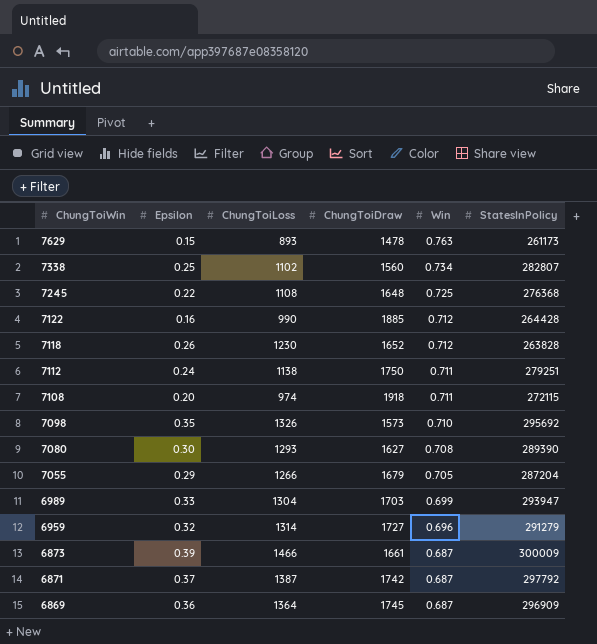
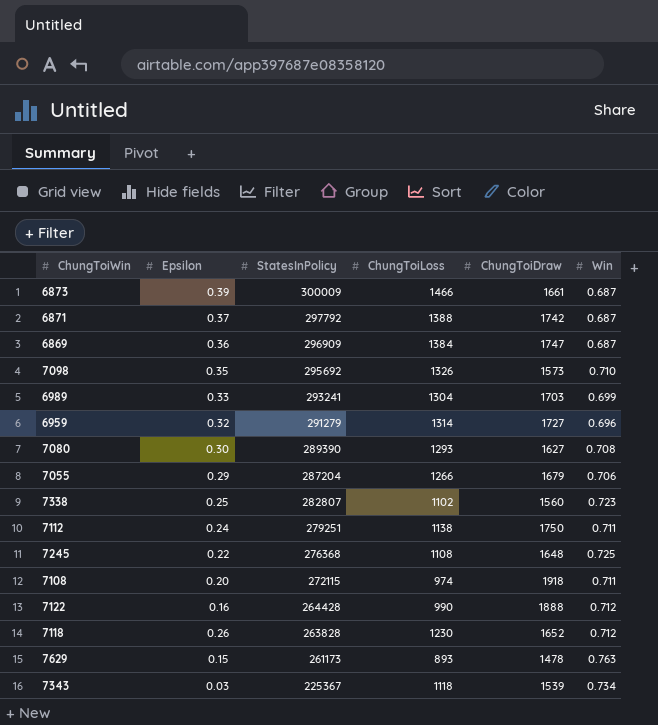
row order: ChungToiWin descending -> StatesInPolicy descending
column StatesInPolicy | position: 6 -> 3
6871 | ChungToiLoss: 1387 -> 1388
6869 | ChungToiLoss: 1364 -> 1384
6869 | ChungToiDraw: 1745 -> 1747
6989 | StatesInPolicy: 293947 -> 293241
7055 | Win: 0.705 -> 0.706
7338 | Win: 0.734 -> 0.723
7122 | ChungToiDraw: 1885 -> 1888
row 7343: none -> 0.03 | 225367 | 1118 | 1539 | 0.734

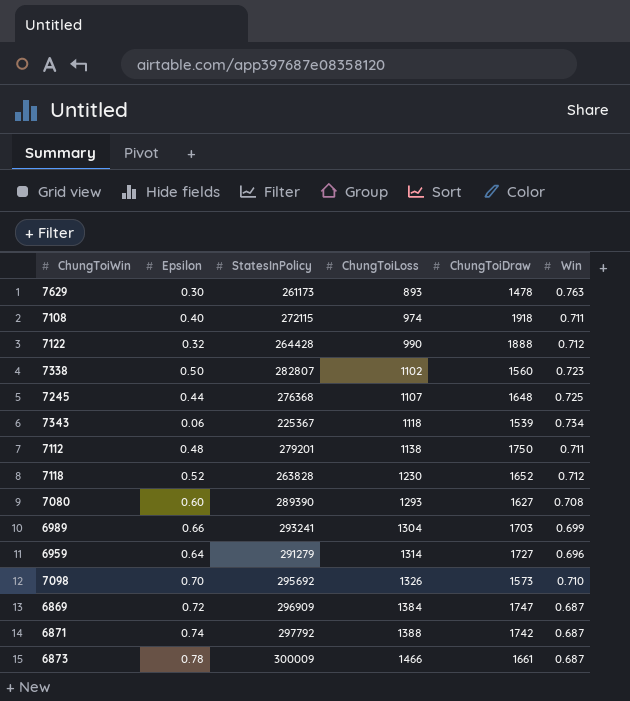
row order: StatesInPolicy descending -> ChungToiLoss ascending
row 7055: 0.29 | 287204 | 1266 | 1679 | 0.706 -> none
7629 | Epsilon: 0.15 -> 0.30
7108 | Epsilon: 0.20 -> 0.40
7122 | Epsilon: 0.16 -> 0.32
7338 | Epsilon: 0.25 -> 0.50
7245 | Epsilon: 0.22 -> 0.44
7245 | ChungToiLoss: 1108 -> 1107
7343 | Epsilon: 0.03 -> 0.06
7112 | Epsilon: 0.24 -> 0.48
7112 | StatesInPolicy: 279251 -> 279201
7118 | Epsilon: 0.26 -> 0.52
7080 | Epsilon: 0.30 -> 0.60
6989 | Epsilon: 0.33 -> 0.66
6959 | Epsilon: 0.32 -> 0.64
7098 | Epsilon: 0.35 -> 0.70
6869 | Epsilon: 0.36 -> 0.72
6871 | Epsilon: 0.37 -> 0.74
6873 | Epsilon: 0.39 -> 0.78

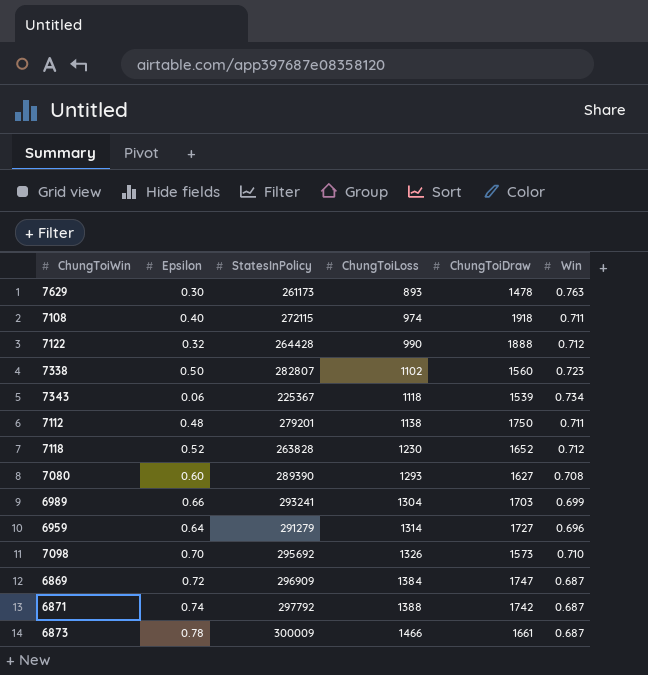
row 7245: 0.44 | 276368 | 1107 | 1648 | 0.725 -> none

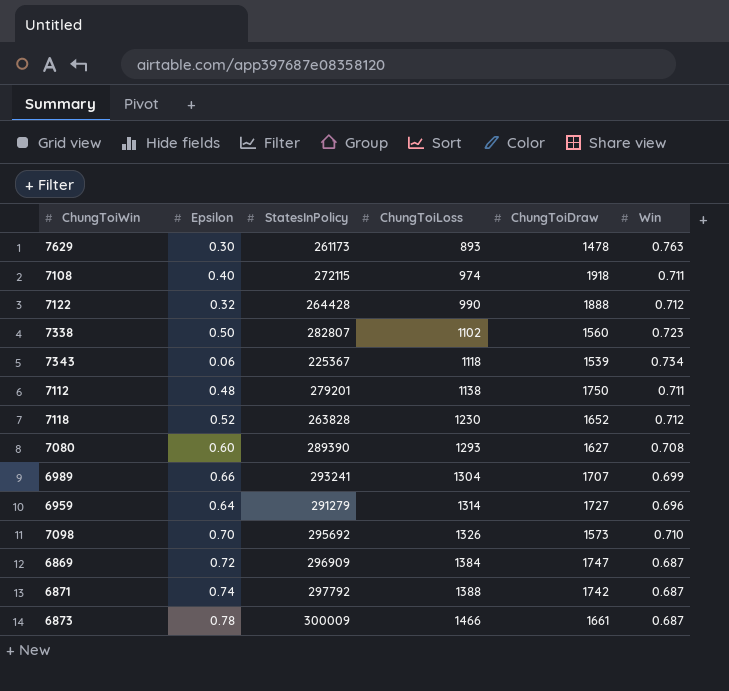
6989 | ChungToiDraw: 1703 -> 1707

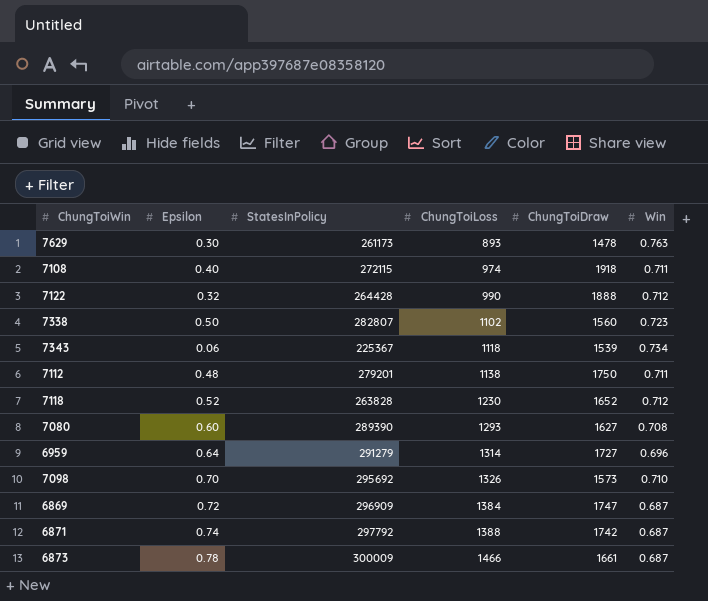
row 6989: 0.66 | 293241 | 1304 | 1707 | 0.699 -> none

